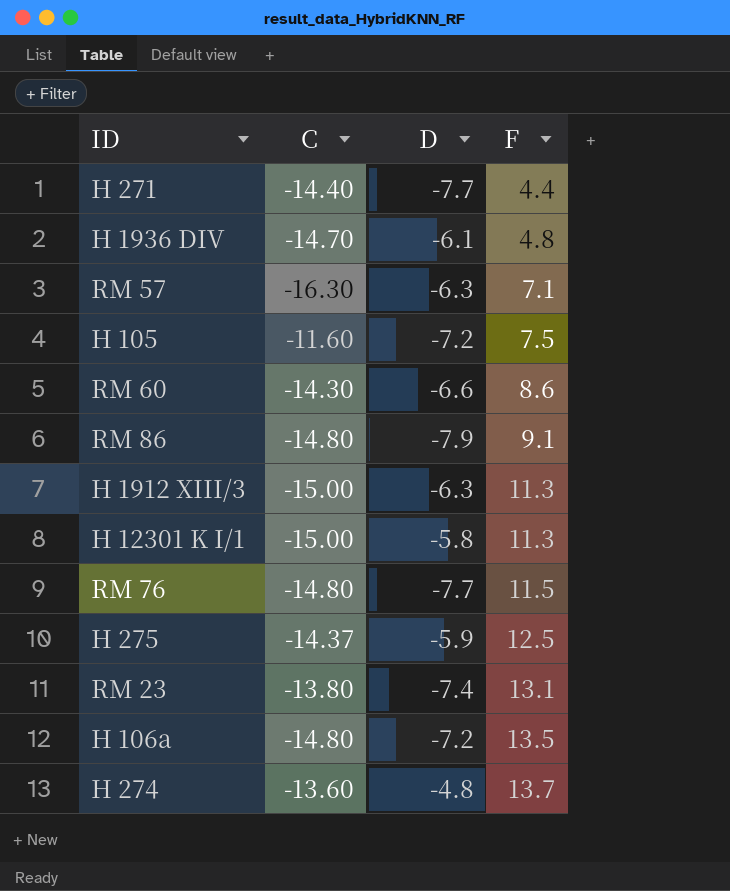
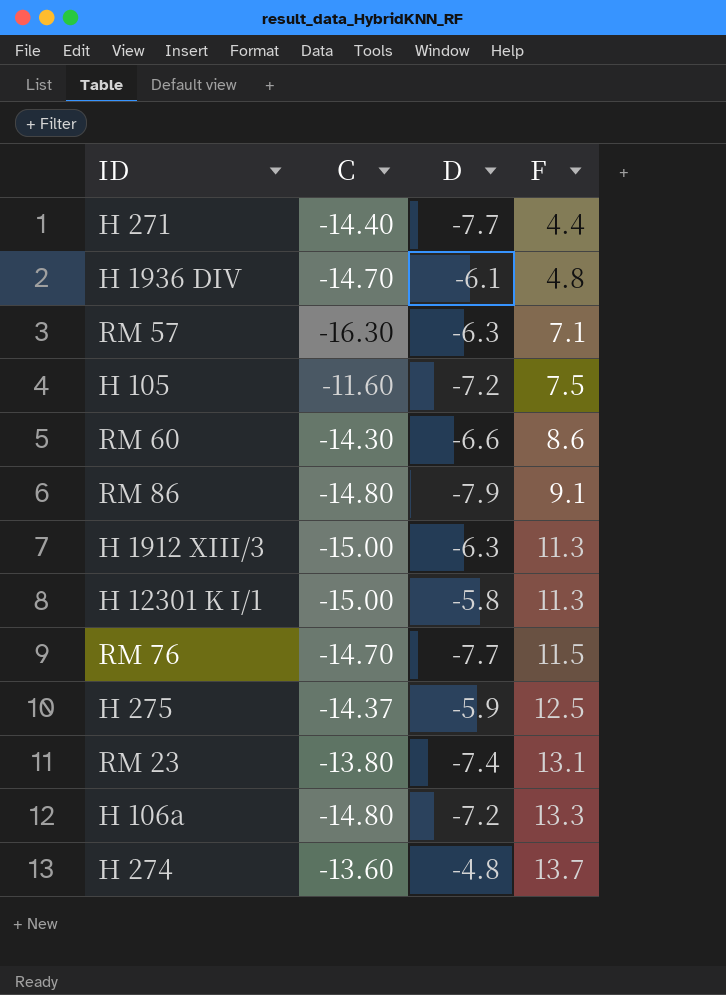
RM 76 | C: -14.80 -> -14.70
H 106a | F: 13.5 -> 13.3

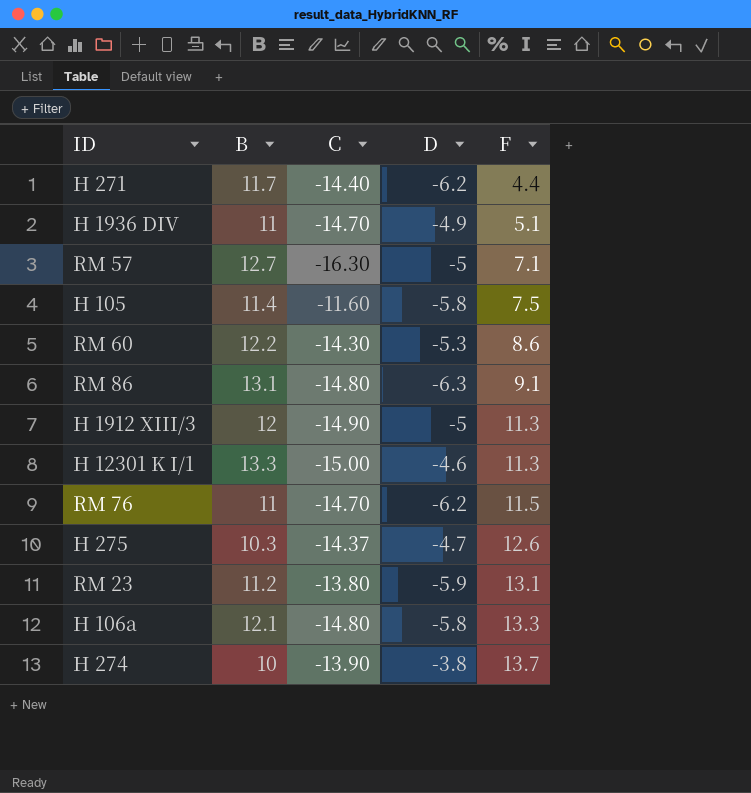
column B | position: none -> 2
H 271 | D: -7.7 -> -6.2
H 1936 DIV | D: -6.1 -> -4.9
H 1936 DIV | F: 4.8 -> 5.1
RM 57 | D: -6.3 -> -5
H 105 | D: -7.2 -> -5.8
RM 60 | D: -6.6 -> -5.3
RM 86 | D: -7.9 -> -6.3
H 1912 XIII/3 | C: -15.00 -> -14.90
H 1912 XIII/3 | D: -6.3 -> -5
H 12301 K I/1 | D: -5.8 -> -4.6
RM 76 | D: -7.7 -> -6.2
H 275 | D: -5.9 -> -4.7
H 275 | F: 12.5 -> 12.6
RM 23 | D: -7.4 -> -5.9
H 106a | D: -7.2 -> -5.8
H 274 | C: -13.60 -> -13.90
H 274 | D: -4.8 -> -3.8

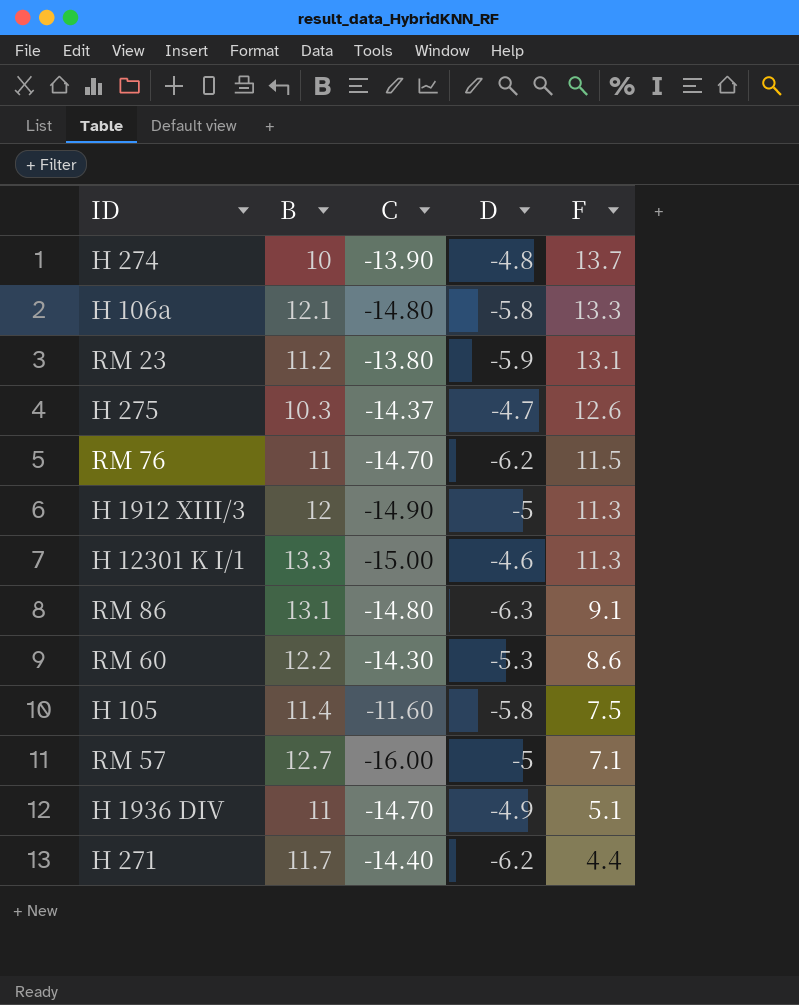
row order: F ascending -> F descending
H 274 | D: -3.8 -> -4.8
RM 57 | C: -16.30 -> -16.00

